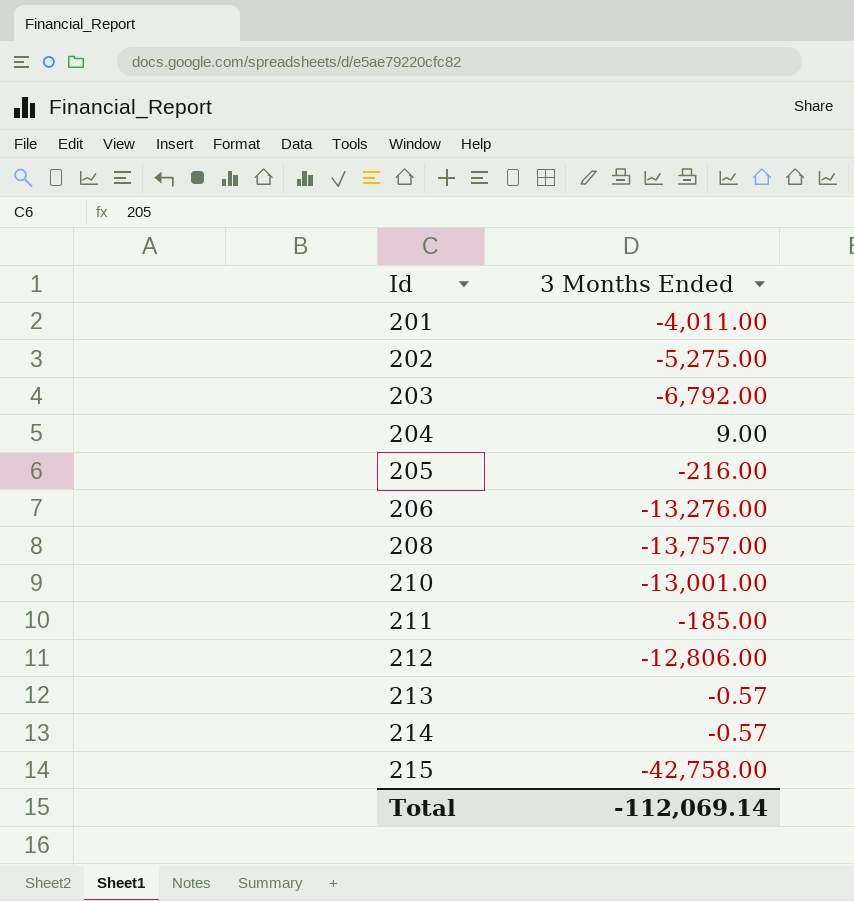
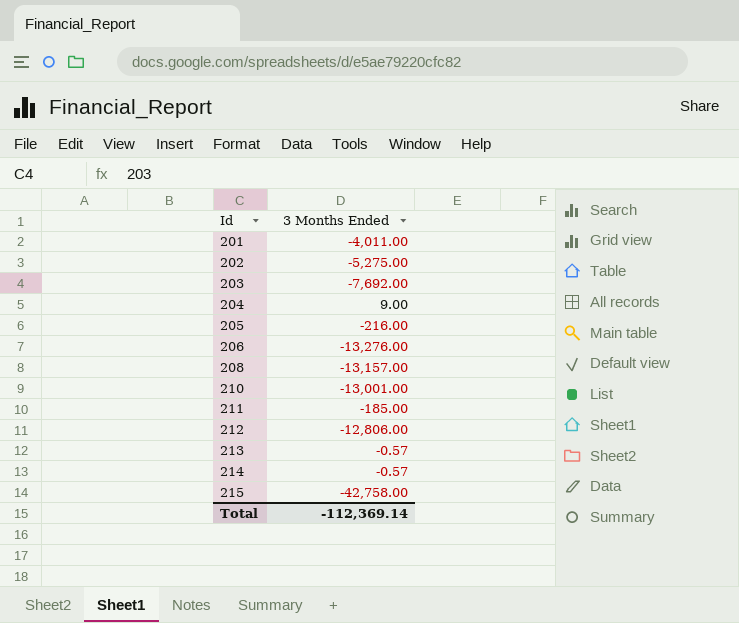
203 | 3 Months Ended: -6,792.00 -> -7,692.00
208 | 3 Months Ended: -13,757.00 -> -13,157.00
Total | 3 Months Ended: -112,069.14 -> -112,369.14

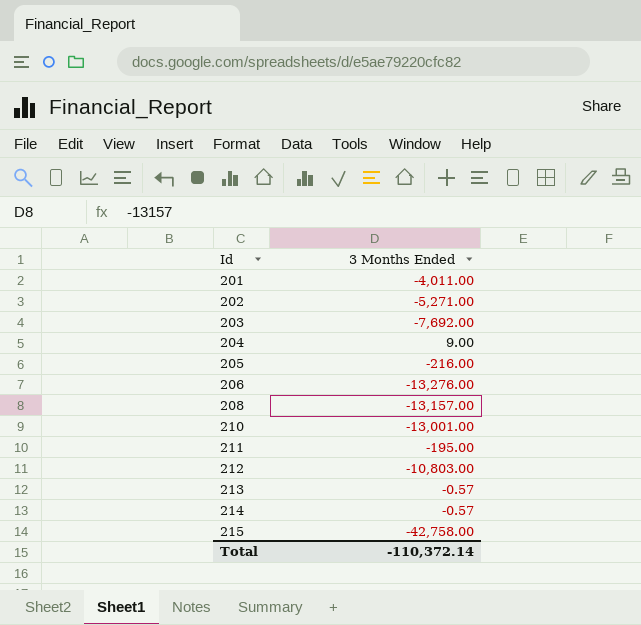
202 | 3 Months Ended: -5,275.00 -> -5,271.00
211 | 3 Months Ended: -185.00 -> -195.00
212 | 3 Months Ended: -12,806.00 -> -10,803.00
Total | 3 Months Ended: -112,369.14 -> -110,372.14

